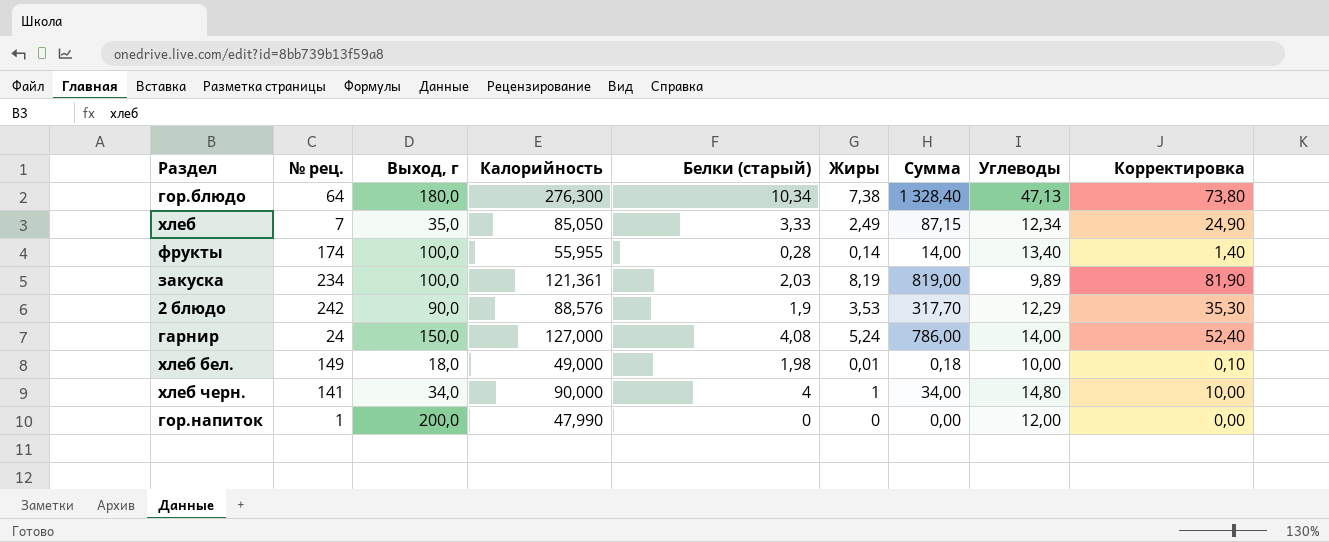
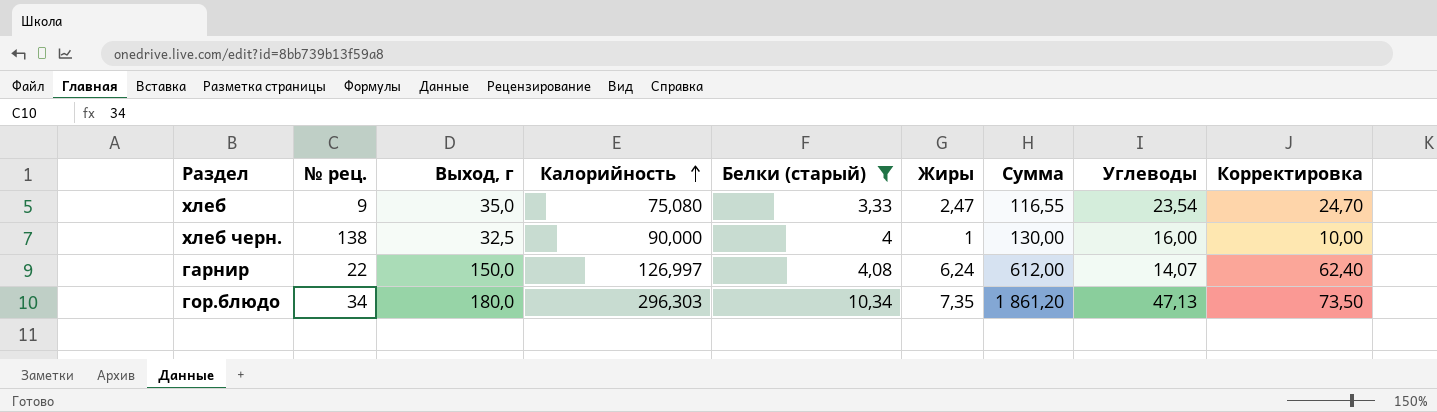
filter: none -> Белки (старый) >= 3,33
row order: none -> Калорийность ascending
column Сумма | formula: [Выход, г] * [Жиры] -> [Выход, г] * [Белки (старый)]
хлеб | № рец.: 7 -> 9
хлеб | Калорийность: 85,050 -> 75,080
хлеб | Жиры: 2,49 -> 2,47
хлеб | Углеводы: 12,34 -> 23,54
хлеб | Корректировка: 24,90 -> 24,70
хлеб черн. | № рец.: 141 -> 138
хлеб черн. | Выход, г: 34,0 -> 32,5
хлеб черн. | Углеводы: 14,80 -> 16,00
гарнир | № рец.: 24 -> 22
гарнир | Калорийность: 127,000 -> 126,997
гарнир | Жиры: 5,24 -> 6,24
гарнир | Углеводы: 14,00 -> 14,07
гарнир | Корректировка: 52,40 -> 62,40
гор.блюдо | № рец.: 64 -> 34
гор.блюдо | Калорийность: 276,300 -> 296,303
гор.блюдо | Жиры: 7,38 -> 7,35
гор.блюдо | Корректировка: 73,80 -> 73,50

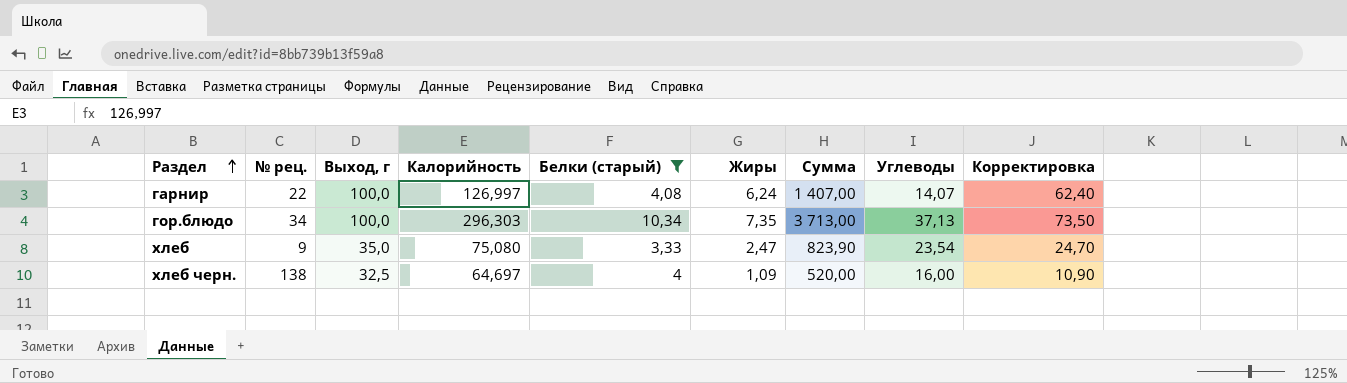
row order: Калорийность ascending -> Раздел ascending
column Сумма | formula: [Выход, г] * [Белки (старый)] -> [Выход, г] * [Углеводы]
гарнир | Выход, г: 150,0 -> 100,0
гор.блюдо | Выход, г: 180,0 -> 100,0
гор.блюдо | Углеводы: 47,13 -> 37,13
хлеб черн. | Калорийность: 90,000 -> 64,697
хлеб черн. | Жиры: 1 -> 1,09
хлеб черн. | Корректировка: 10,00 -> 10,90

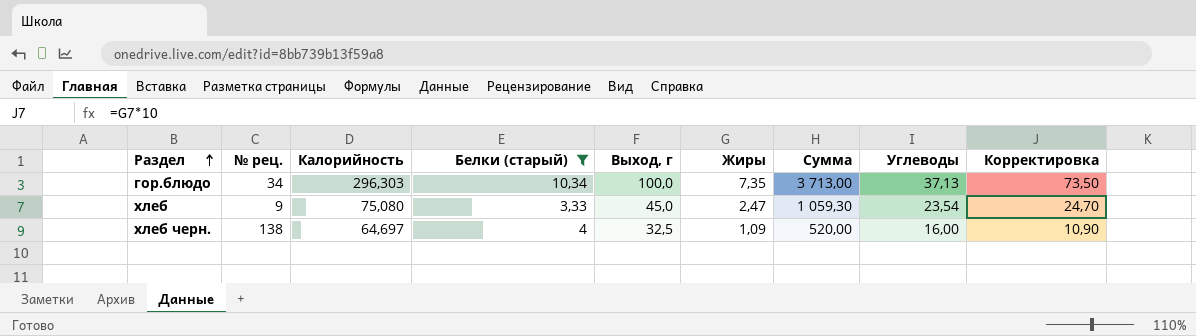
column Выход, г | position: 3 -> 5
row гарнир: 22 | 100,0 | 126,997 | 4,08 | 6,24 | 1 407,00 | 14,07 | 62,40 -> none
хлеб | Выход, г: 35,0 -> 45,0
хлеб | Сумма: 823,90 -> 1 059,30

